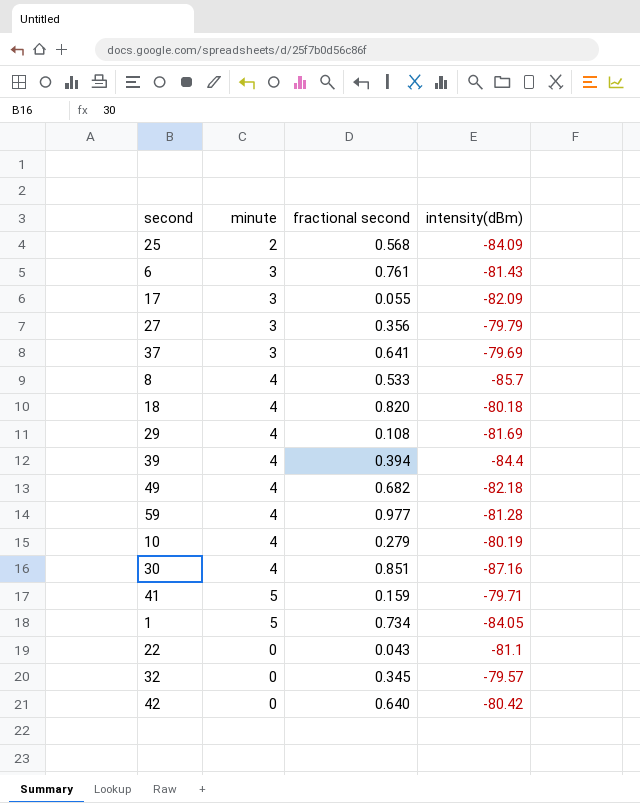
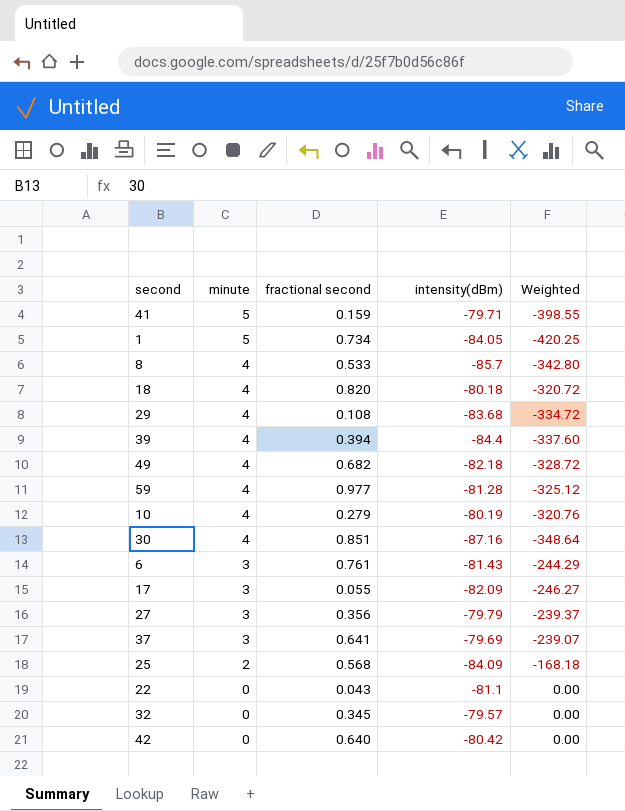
row order: none -> minute descending
column Weighted | formula: none -> [minute] * [intensity(dBm)]
29 | intensity(dBm): -81.69 -> -83.68

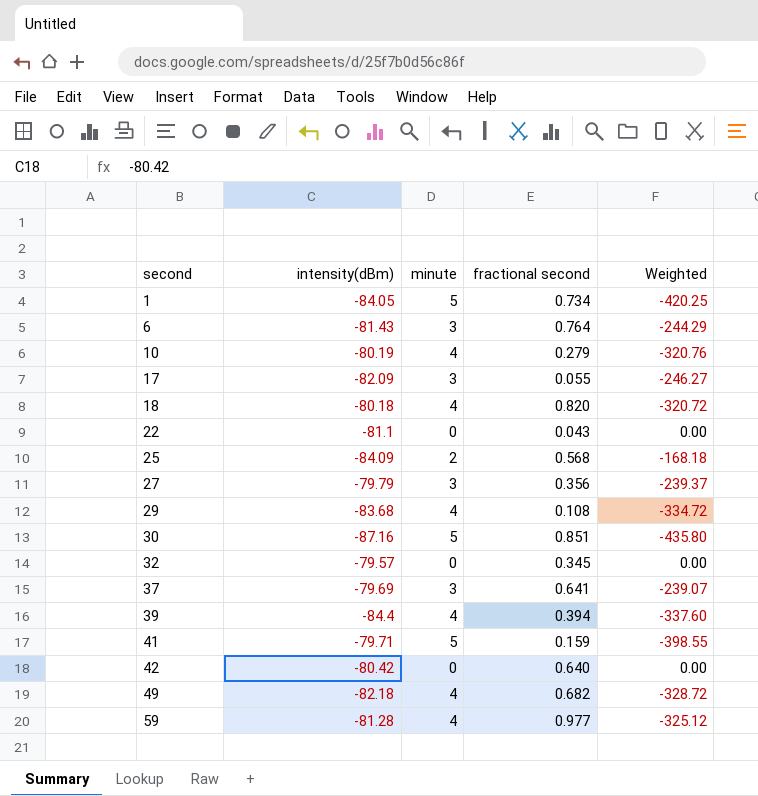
row order: minute descending -> second ascending
column intensity(dBm) | position: 4 -> 2
row 8: 4 | 0.533 | -85.7 | -342.80 -> none
6 | fractional second: 0.761 -> 0.764
30 | minute: 4 -> 5
30 | Weighted: -348.64 -> -435.80

